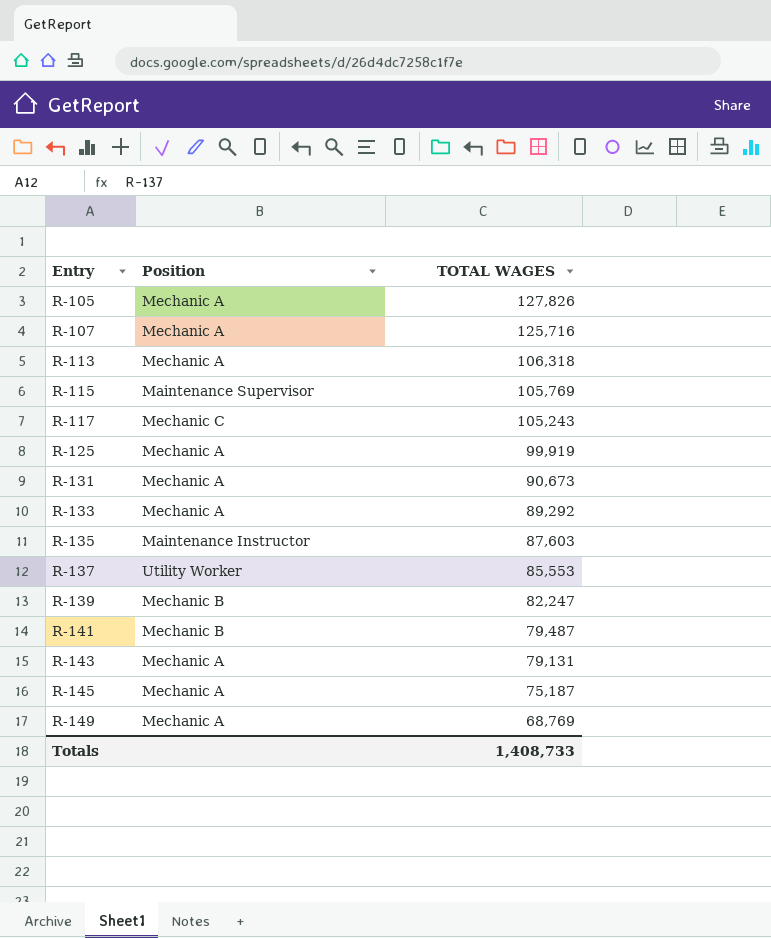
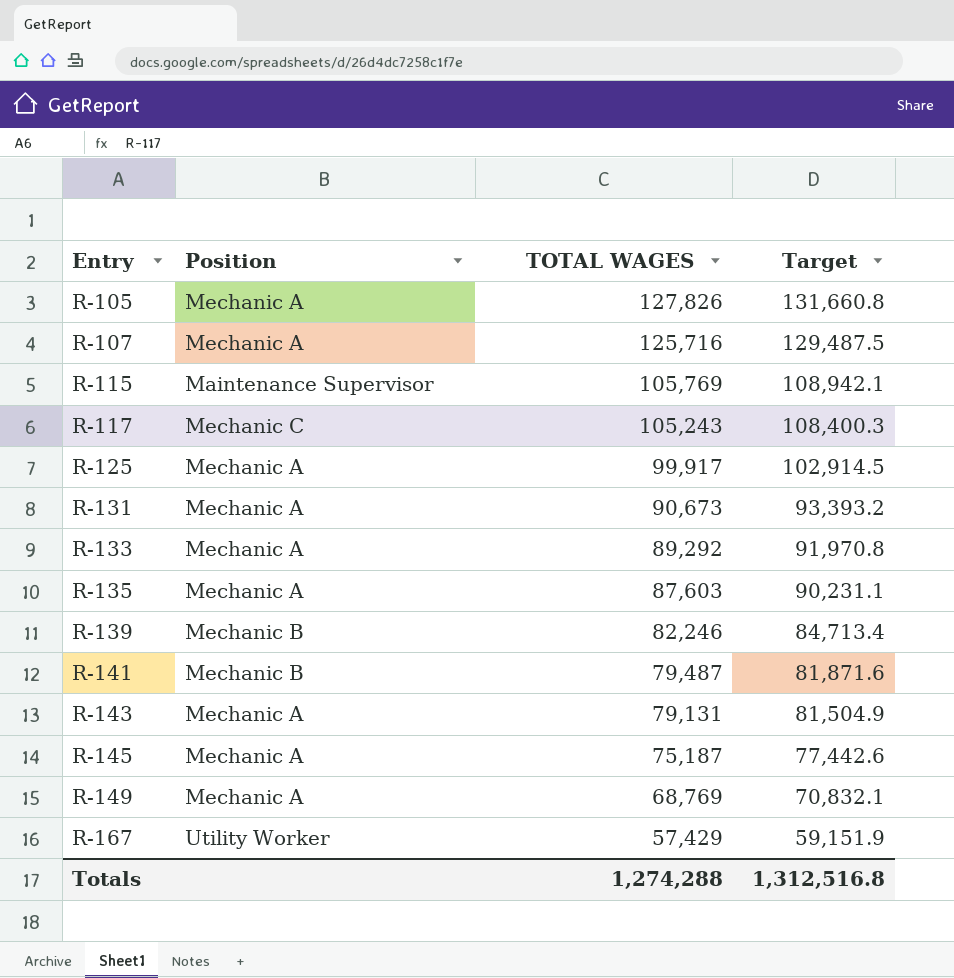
column Target | formula: none -> [TOTAL WAGES] * 1.03
row R-113: Mechanic A | 106,318 -> none
row R-137: Utility Worker | 85,553 -> none
R-125 | TOTAL WAGES: 99,919 -> 99,917
R-135 | Position: Maintenance Instructor -> Mechanic A
R-139 | TOTAL WAGES: 82,247 -> 82,246
row R-167: none -> Utility Worker | 57,429 | 59,151.9
Totals | TOTAL WAGES: 1,408,733 -> 1,274,288

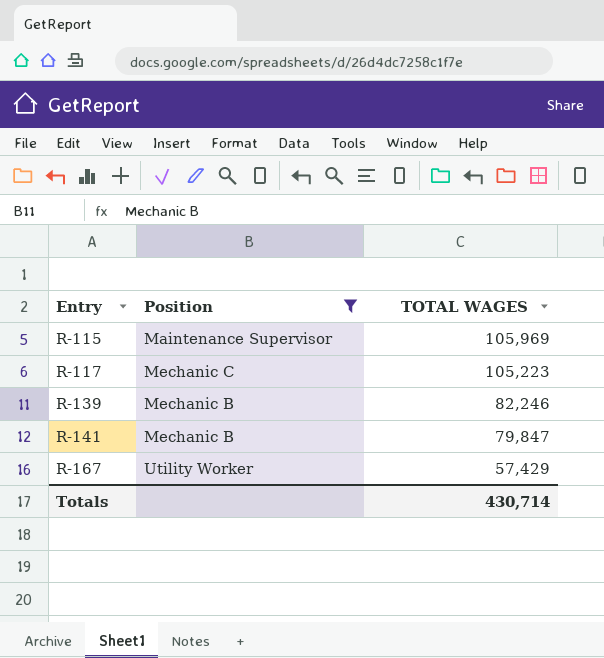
filter: none -> Position != Mechanic A
column Target | formula: [TOTAL WAGES] * 1.03 -> none
R-115 | TOTAL WAGES: 105,769 -> 105,969
R-117 | TOTAL WAGES: 105,243 -> 105,223
R-141 | TOTAL WAGES: 79,487 -> 79,847
Totals | TOTAL WAGES: 1,274,288 -> 430,714

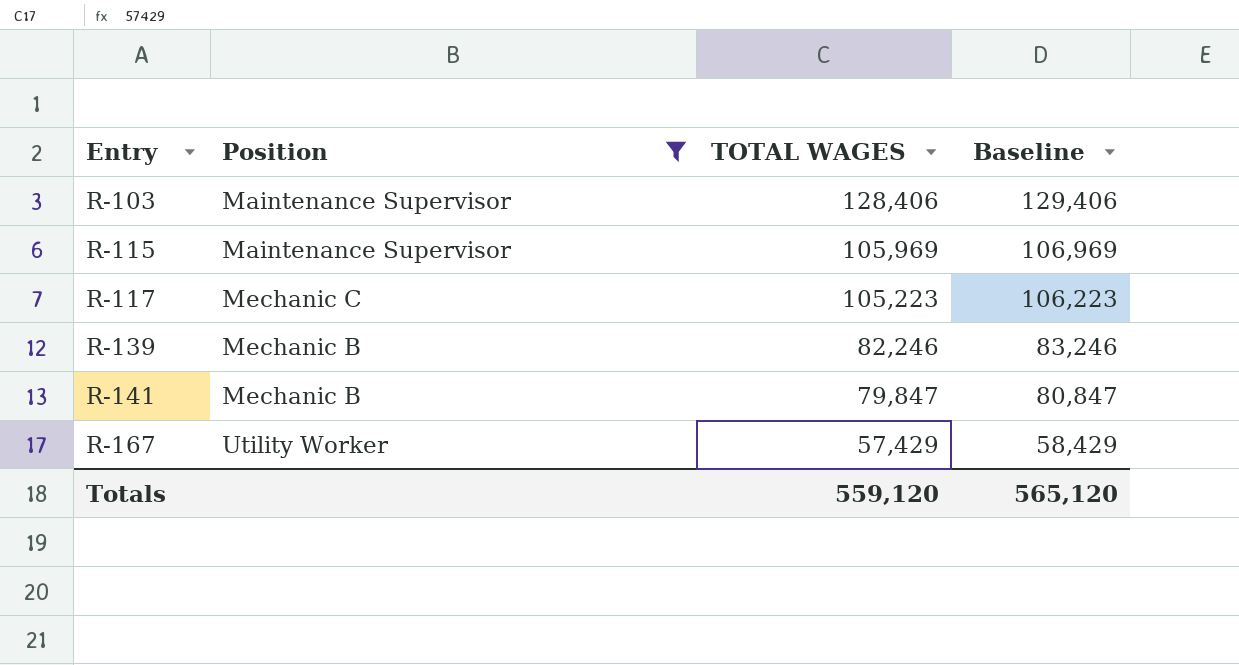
column Baseline | formula: none -> [TOTAL WAGES] + 1000
row R-103: none -> Maintenance Supervisor | 128,406 | 129,406
Totals | TOTAL WAGES: 430,714 -> 559,120

